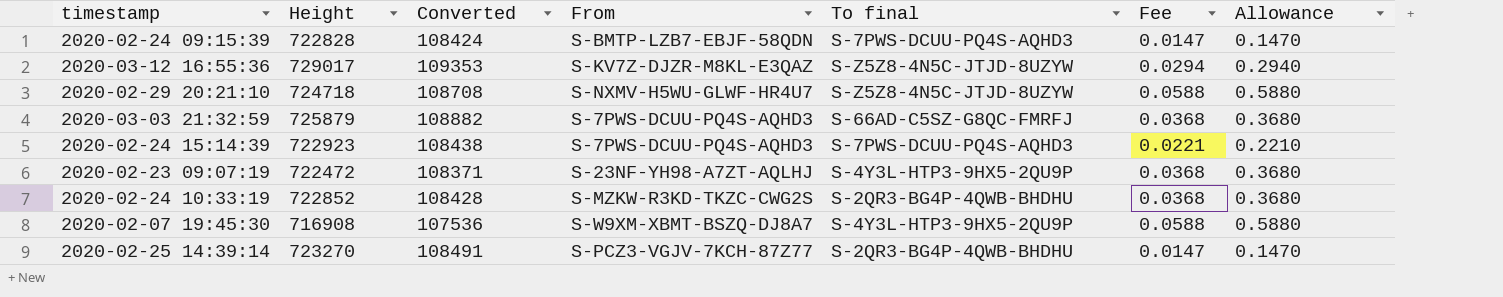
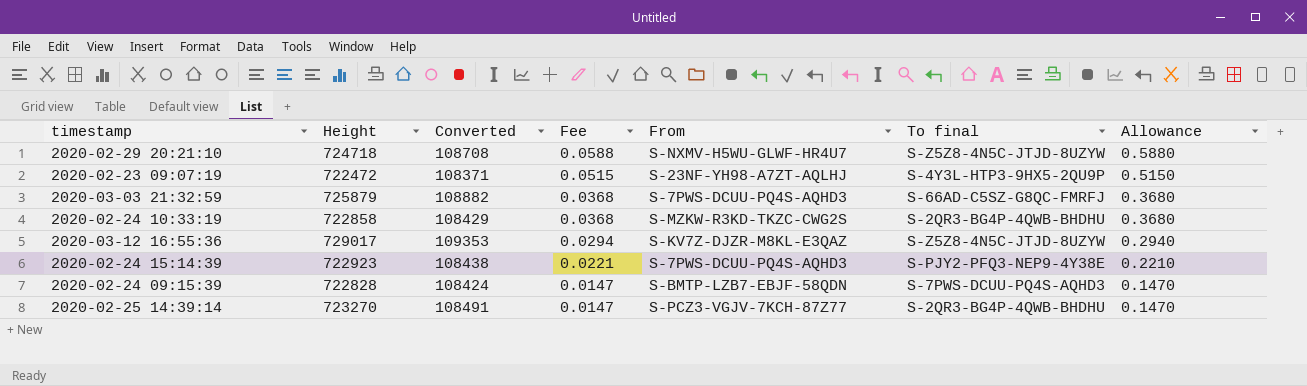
row order: none -> Fee descending
column Fee | position: 6 -> 4
row 2020-02-07 19:45:30: 716908 | 107536 | S-W9XM-XBMT-BSZQ-DJ8A7 | S-4Y3L-HTP3-9HX5-2QU9P | 0.0588 | 0.5880 -> none
2020-02-23 09:07:19 | Fee: 0.0368 -> 0.0515
2020-02-23 09:07:19 | Allowance: 0.3680 -> 0.5150
2020-02-24 10:33:19 | Height: 722852 -> 722858
2020-02-24 10:33:19 | Converted: 108428 -> 108429
2020-02-24 15:14:39 | To final: S-7PWS-DCUU-PQ4S-AQHD3 -> S-PJY2-PFQ3-NEP9-4Y38E

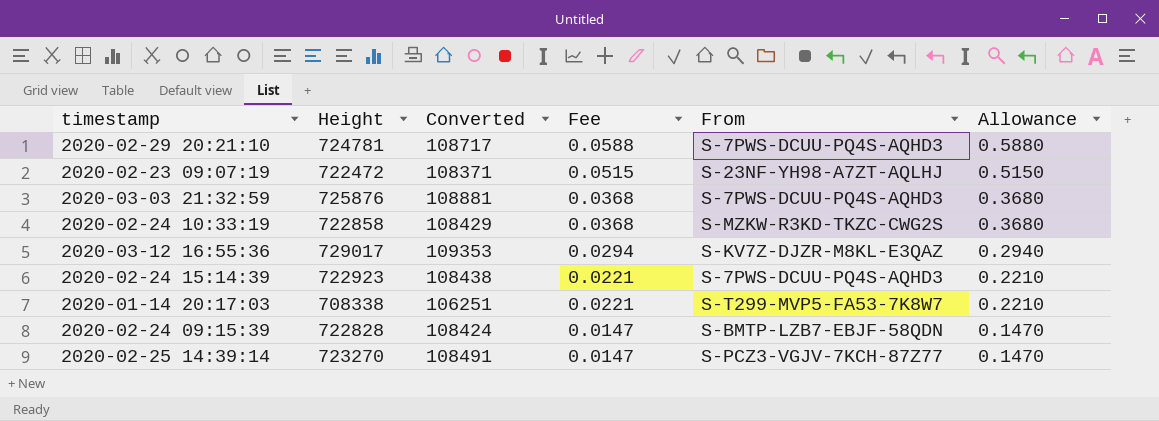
column To final | position: 6 -> none
2020-02-29 20:21:10 | Height: 724718 -> 724781
2020-02-29 20:21:10 | Converted: 108708 -> 108717
2020-02-29 20:21:10 | From: S-NXMV-H5WU-GLWF-HR4U7 -> S-7PWS-DCUU-PQ4S-AQHD3
2020-03-03 21:32:59 | Height: 725879 -> 725876
2020-03-03 21:32:59 | Converted: 108882 -> 108881
row 2020-01-14 20:17:03: none -> 708338 | 106251 | 0.0221 | S-T299-MVP5-FA53-7K8W7 | 0.2210

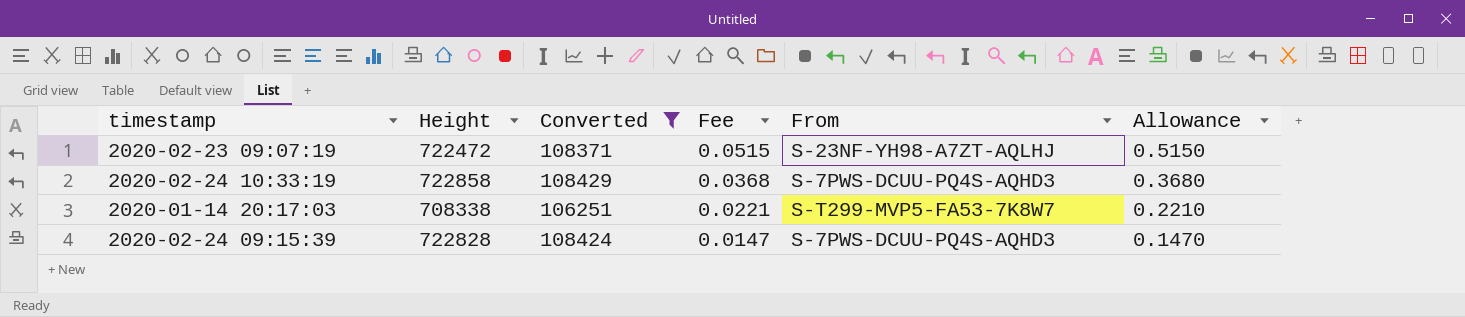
filter: none -> Converted <= 108429
2020-02-24 10:33:19 | From: S-MZKW-R3KD-TKZC-CWG2S -> S-7PWS-DCUU-PQ4S-AQHD3
2020-02-24 09:15:39 | From: S-BMTP-LZB7-EBJF-58QDN -> S-7PWS-DCUU-PQ4S-AQHD3

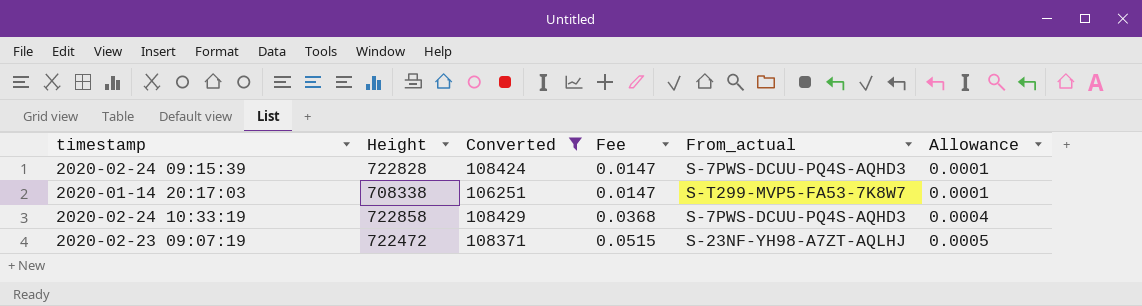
row order: Fee descending -> Fee ascending
column name: From -> From_actual
column Allowance | formula: [Fee] * 10 -> [Fee] * 0.01
2020-01-14 20:17:03 | Fee: 0.0221 -> 0.0147

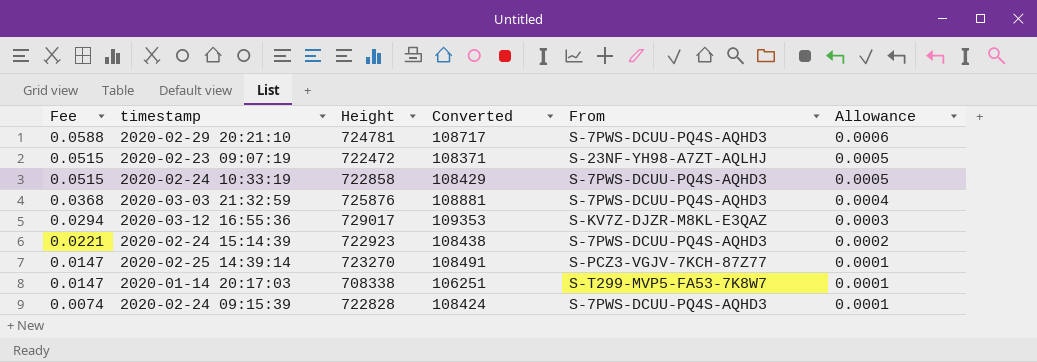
filter: Converted <= 108429 -> none
row order: Fee ascending -> Fee descending
column Fee | position: 4 -> 1
column name: From_actual -> From
2020-02-24 10:33:19 | Fee: 0.0368 -> 0.0515
2020-02-24 10:33:19 | Allowance: 0.0004 -> 0.0005
2020-02-24 09:15:39 | Fee: 0.0147 -> 0.0074

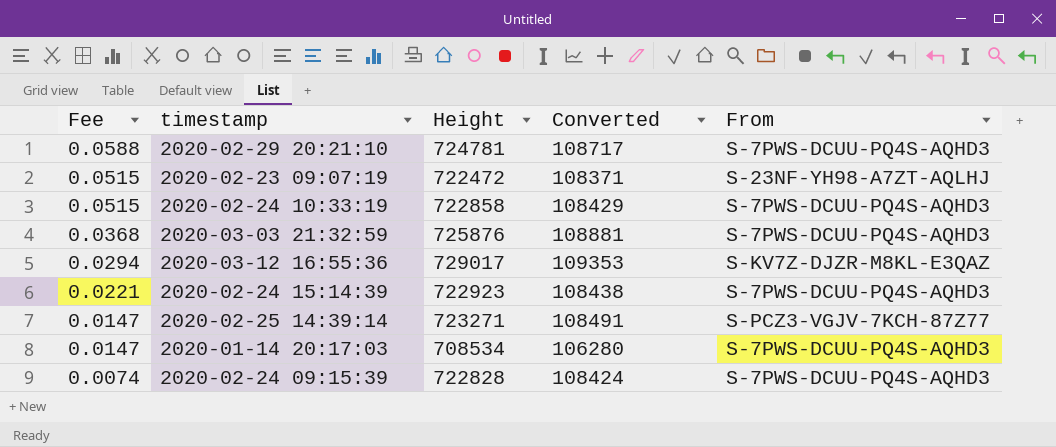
column Allowance | formula: [Fee] * 0.01 -> none
2020-02-25 14:39:14 | Height: 723270 -> 723271
2020-01-14 20:17:03 | Height: 708338 -> 708534
2020-01-14 20:17:03 | Converted: 106251 -> 106280
2020-01-14 20:17:03 | From: S-T299-MVP5-FA53-7K8W7 -> S-7PWS-DCUU-PQ4S-AQHD3

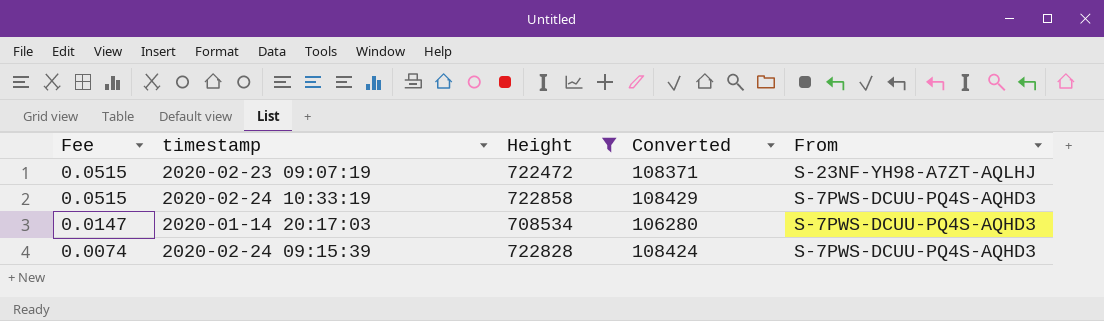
filter: none -> Height <= 722858

